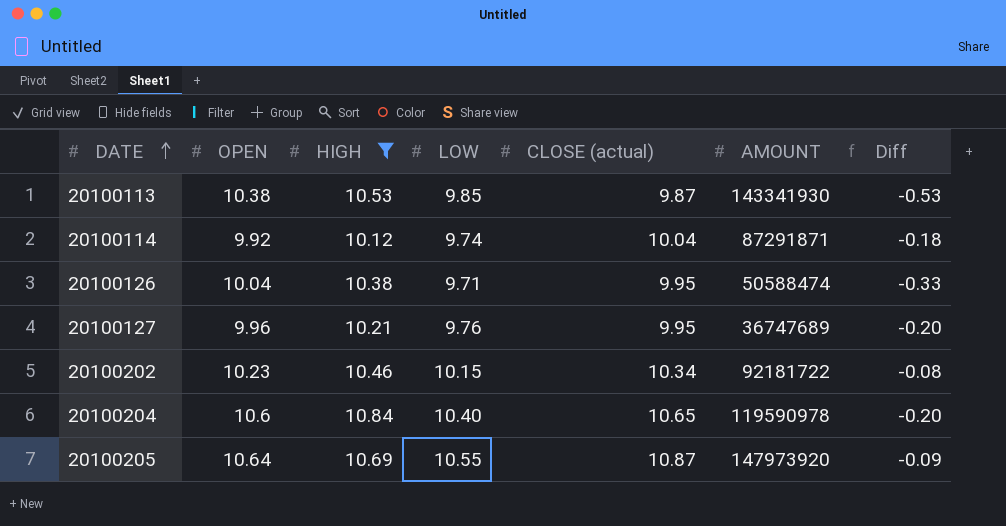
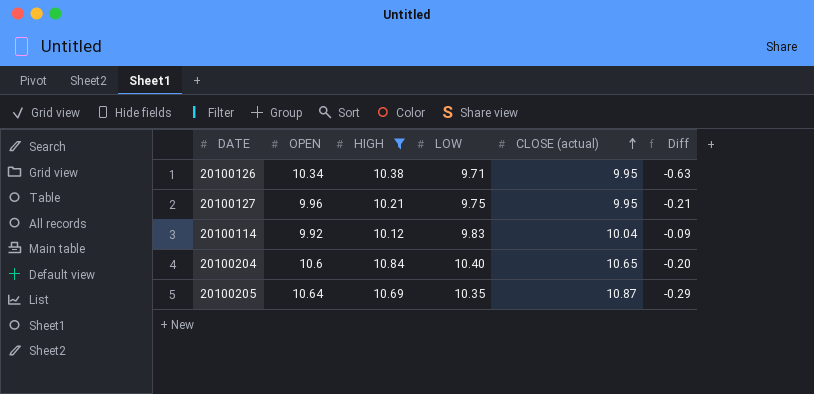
row order: DATE ascending -> CLOSE (actual) ascending
column AMOUNT | position: 6 -> none
row 20100113: 10.38 | 10.53 | 9.85 | 9.87 | 143341930 | -0.53 -> none
row 20100202: 10.23 | 10.46 | 10.15 | 10.34 | 92181722 | -0.08 -> none
20100126 | OPEN: 10.04 -> 10.34
20100126 | Diff: -0.33 -> -0.63
20100127 | LOW: 9.76 -> 9.75
20100127 | Diff: -0.20 -> -0.21
20100114 | LOW: 9.74 -> 9.83
20100114 | Diff: -0.18 -> -0.09
20100205 | LOW: 10.55 -> 10.35
20100205 | Diff: -0.09 -> -0.29

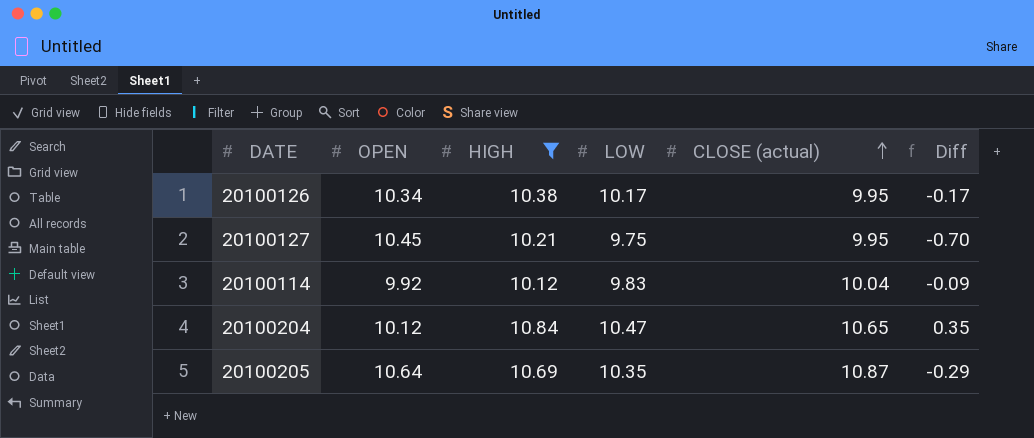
20100126 | LOW: 9.71 -> 10.17
20100126 | Diff: -0.63 -> -0.17
20100127 | OPEN: 9.96 -> 10.45
20100127 | Diff: -0.21 -> -0.70
20100204 | OPEN: 10.6 -> 10.12
20100204 | LOW: 10.40 -> 10.47
20100204 | Diff: -0.20 -> 0.35

